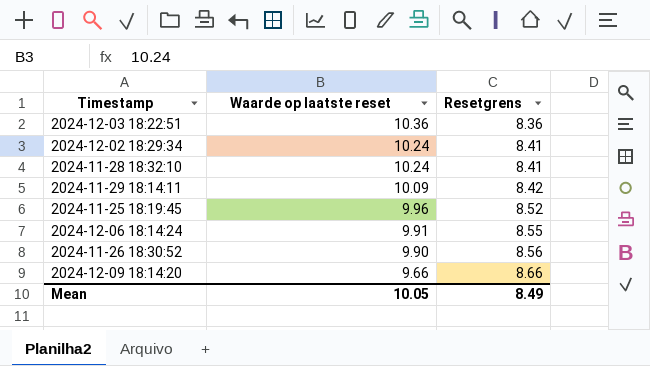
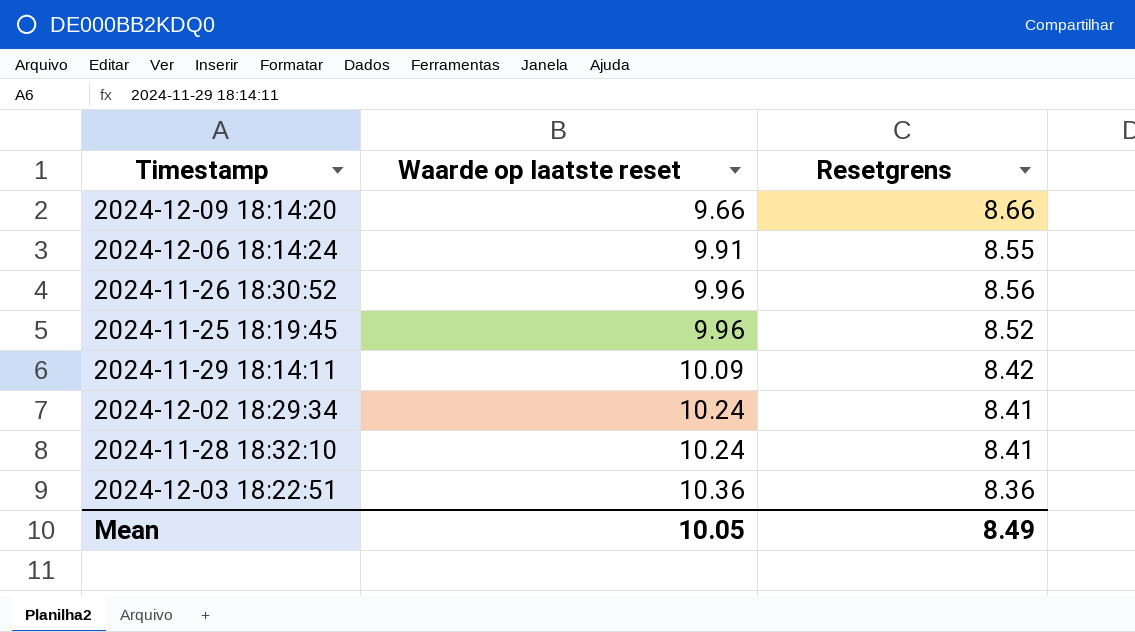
row order: Waarde op laatste reset descending -> Waarde op laatste reset ascending
2024-11-26 18:30:52 | Waarde op laatste reset: 9.90 -> 9.96

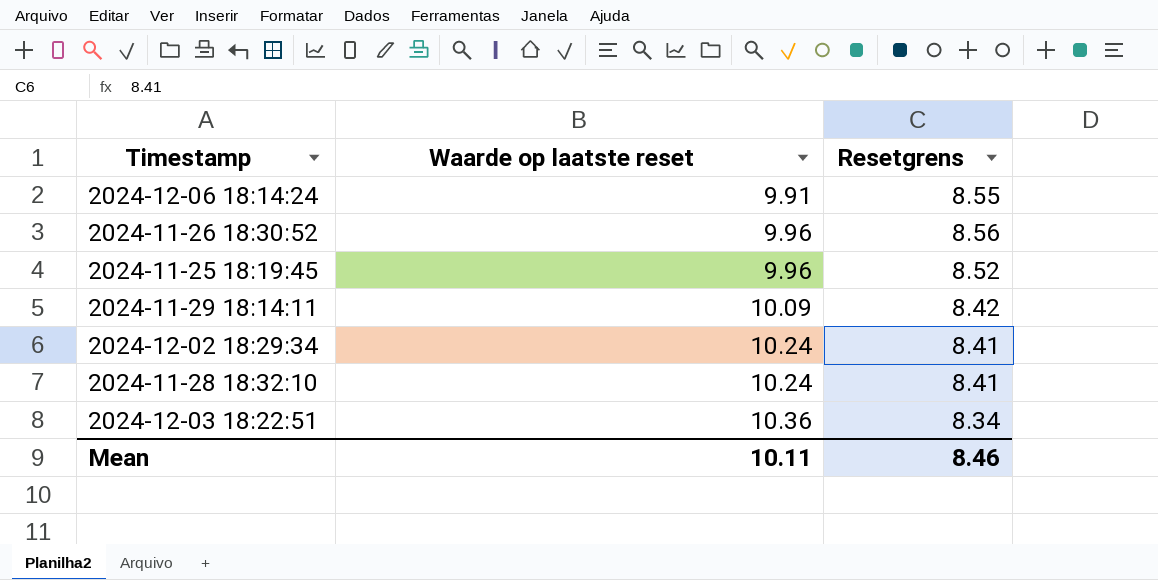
row 2024-12-09 18:14:20: 9.66 | 8.66 -> none
2024-12-03 18:22:51 | Resetgrens: 8.36 -> 8.34
Mean | Waarde op laatste reset: 10.05 -> 10.11
Mean | Resetgrens: 8.49 -> 8.46

